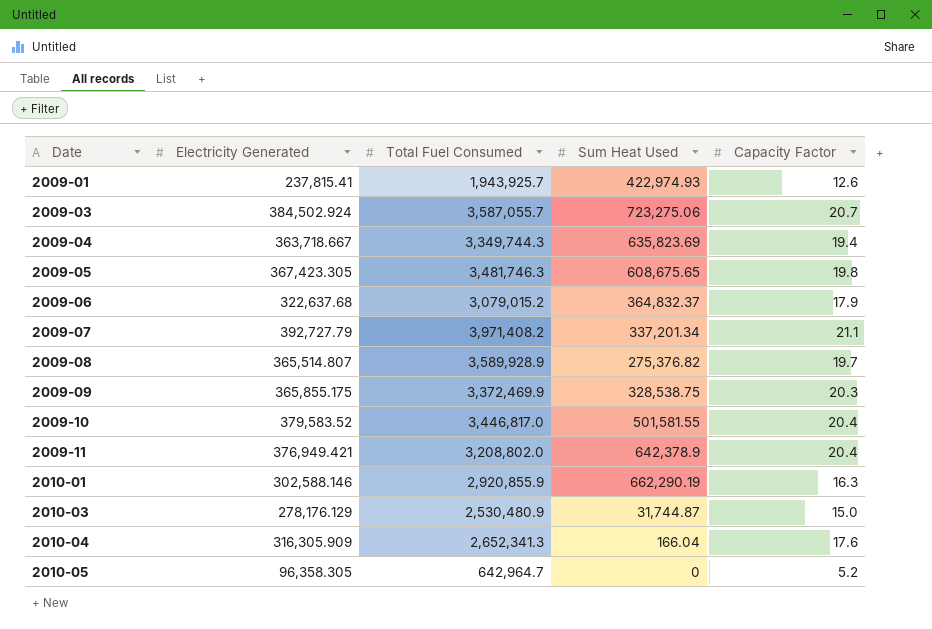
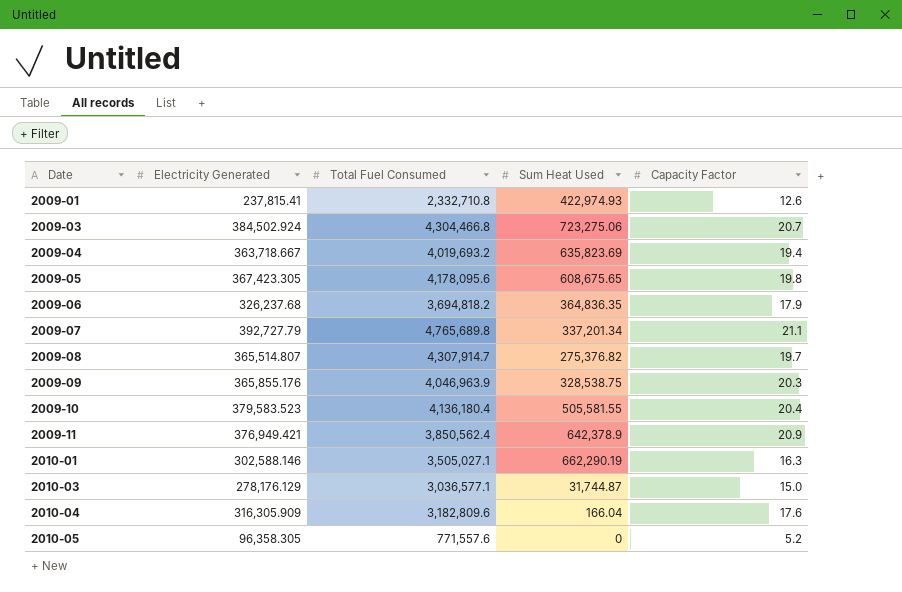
2009-01 | Total Fuel Consumed: 1,943,925.7 -> 2,332,710.8
2009-03 | Total Fuel Consumed: 3,587,055.7 -> 4,304,466.8
2009-04 | Total Fuel Consumed: 3,349,744.3 -> 4,019,693.2
2009-05 | Total Fuel Consumed: 3,481,746.3 -> 4,178,095.6
2009-06 | Electricity Generated: 322,637.68 -> 326,237.68
2009-06 | Total Fuel Consumed: 3,079,015.2 -> 3,694,818.2
2009-06 | Sum Heat Used: 364,832.37 -> 364,836.35
2009-07 | Total Fuel Consumed: 3,971,408.2 -> 4,765,689.8
2009-08 | Total Fuel Consumed: 3,589,928.9 -> 4,307,914.7
2009-09 | Electricity Generated: 365,855.175 -> 365,855.176
2009-09 | Total Fuel Consumed: 3,372,469.9 -> 4,046,963.9
2009-10 | Electricity Generated: 379,583.52 -> 379,583.523
2009-10 | Total Fuel Consumed: 3,446,817.0 -> 4,136,180.4
2009-10 | Sum Heat Used: 501,581.55 -> 505,581.55
2009-11 | Total Fuel Consumed: 3,208,802.0 -> 3,850,562.4
2009-11 | Capacity Factor: 20.4 -> 20.9
2010-01 | Total Fuel Consumed: 2,920,855.9 -> 3,505,027.1
2010-03 | Total Fuel Consumed: 2,530,480.9 -> 3,036,577.1
2010-04 | Total Fuel Consumed: 2,652,341.3 -> 3,182,809.6
2010-05 | Total Fuel Consumed: 642,964.7 -> 771,557.6

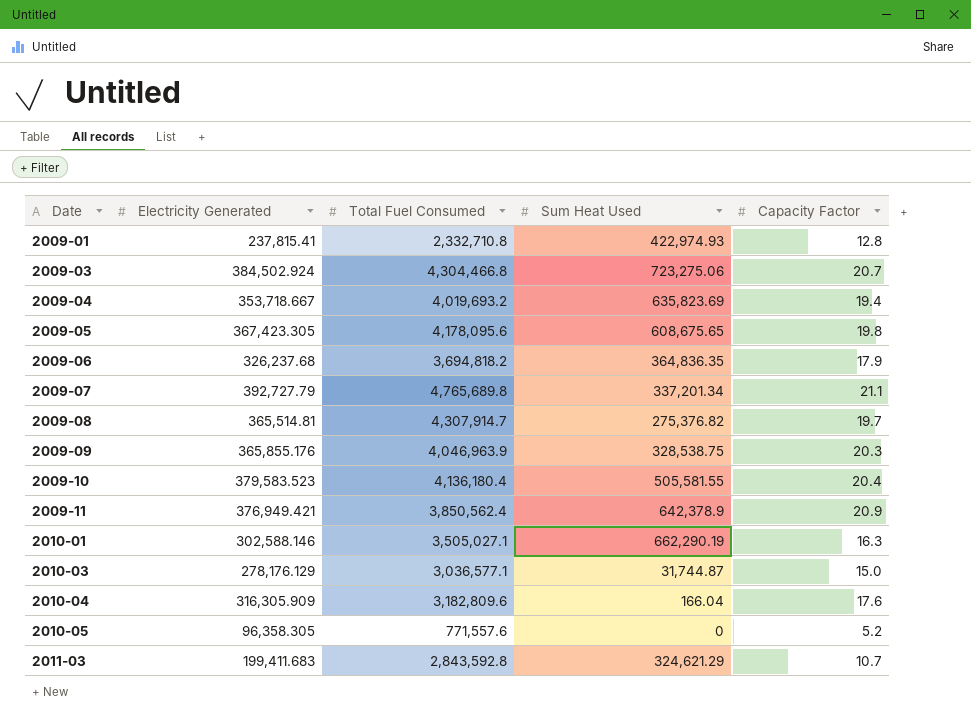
2009-01 | Capacity Factor: 12.6 -> 12.8
2009-04 | Electricity Generated: 363,718.667 -> 353,718.667
2009-08 | Electricity Generated: 365,514.807 -> 365,514.81
row 2011-03: none -> 199,411.683 | 2,843,592.8 | 324,621.29 | 10.7

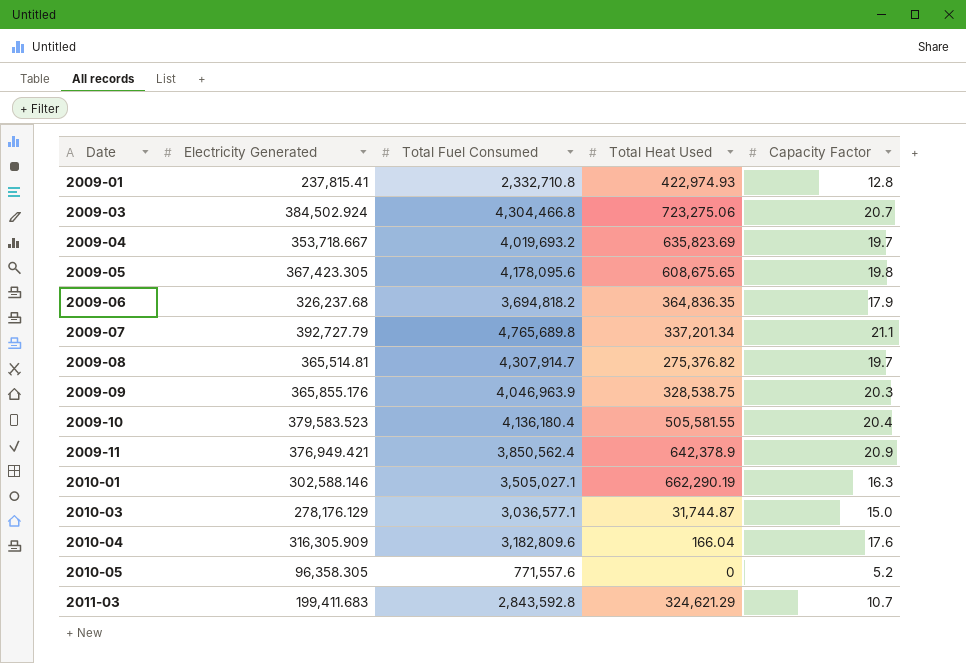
column name: Sum Heat Used -> Total Heat Used
2009-04 | Capacity Factor: 19.4 -> 19.7

